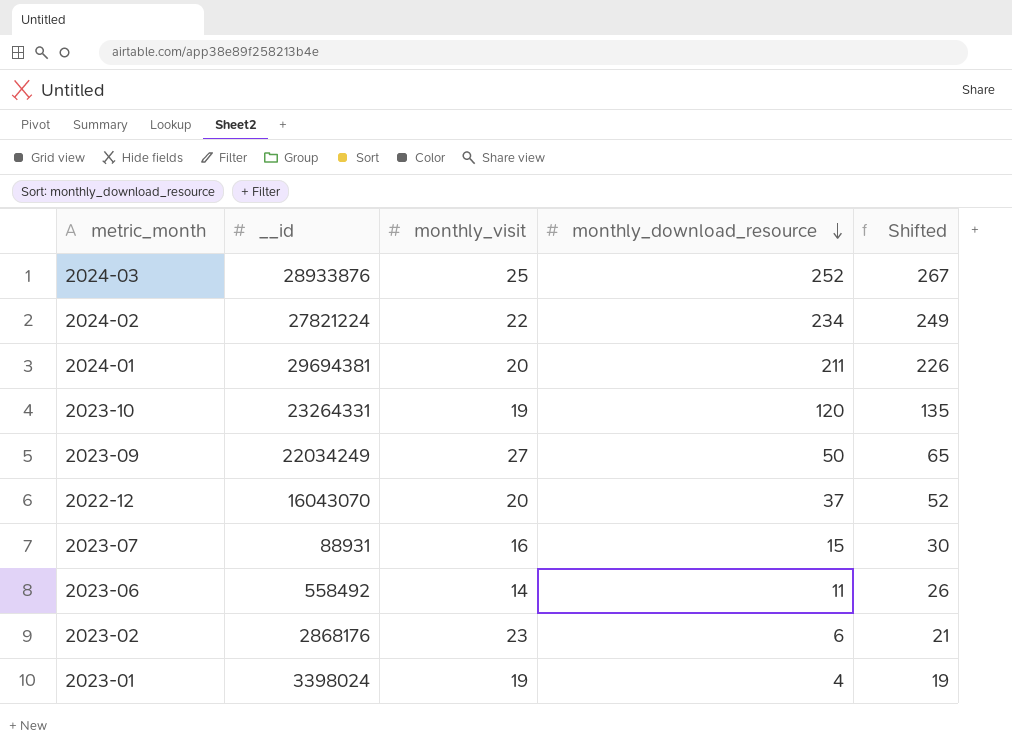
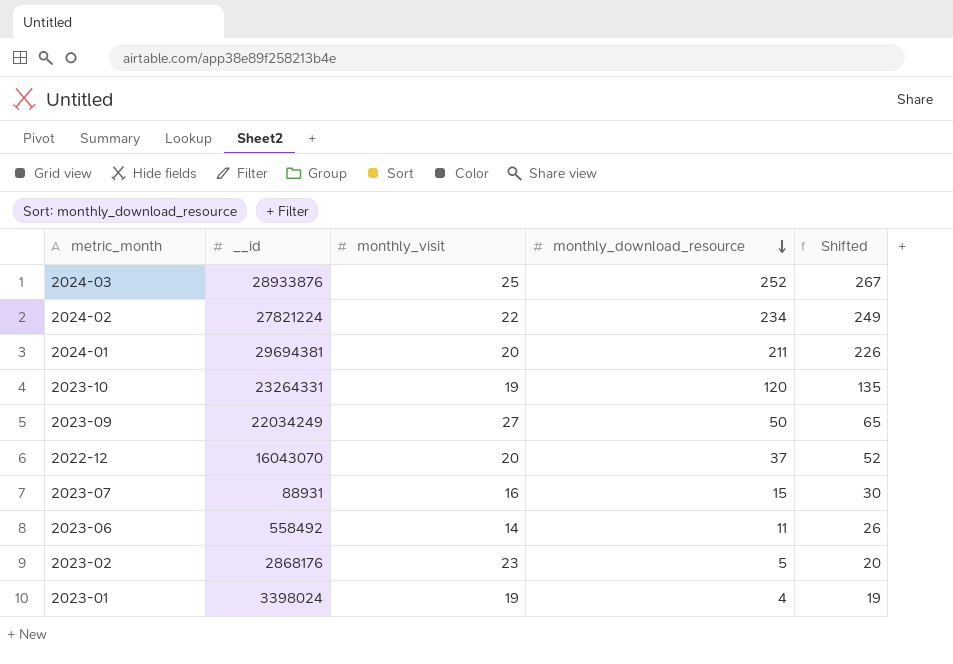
2023-02 | monthly_download_resource: 6 -> 5
2023-02 | Shifted: 21 -> 20

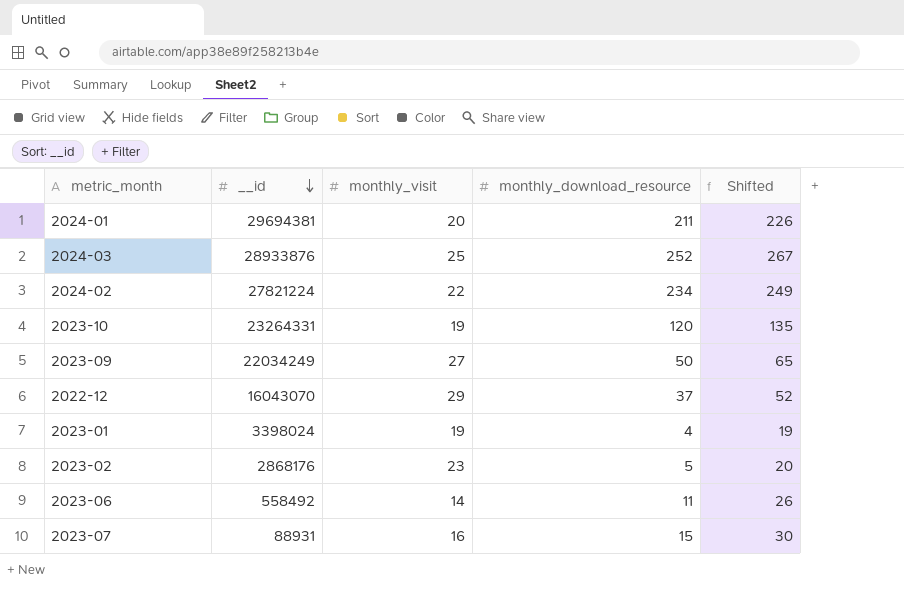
row order: monthly_download_resource descending -> __id descending
2022-12 | monthly_visit: 20 -> 29

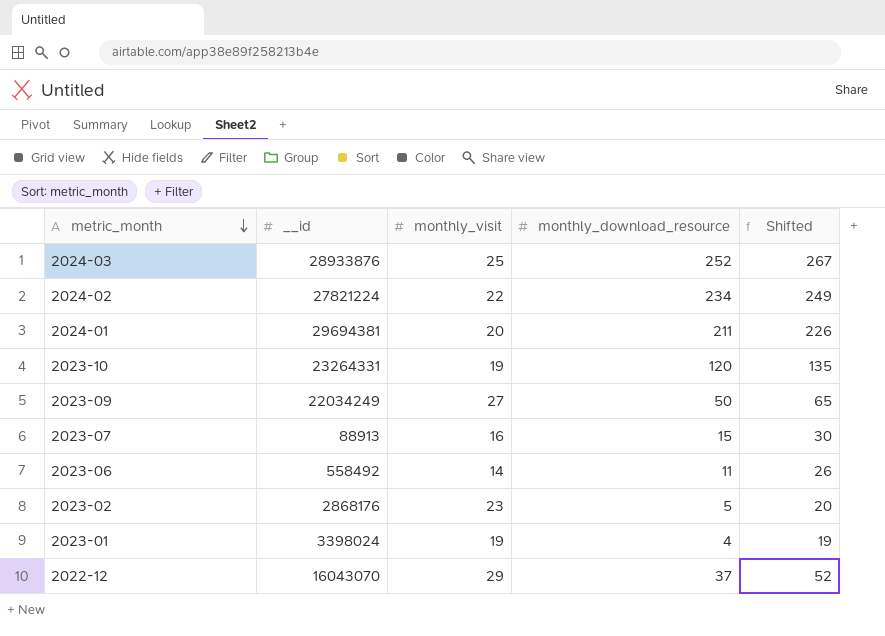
row order: __id descending -> metric_month descending
2023-07 | __id: 88931 -> 88913

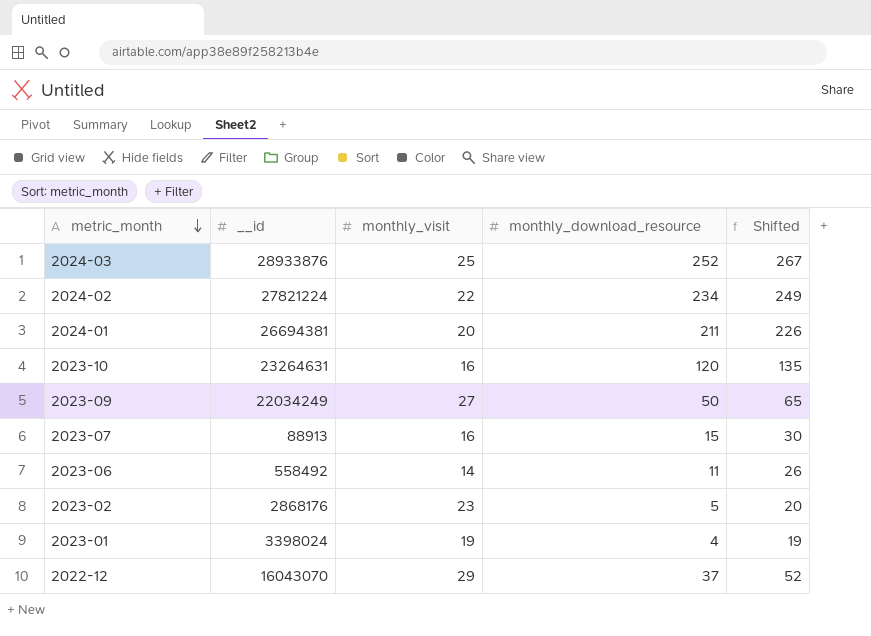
2024-01 | __id: 29694381 -> 26694381
2023-10 | __id: 23264331 -> 23264631
2023-10 | monthly_visit: 19 -> 16

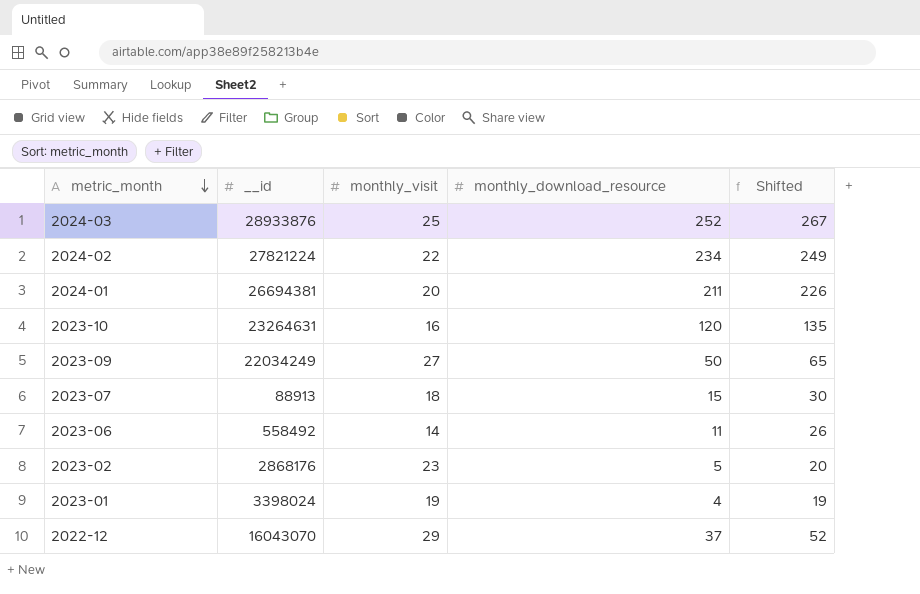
2023-07 | monthly_visit: 16 -> 18

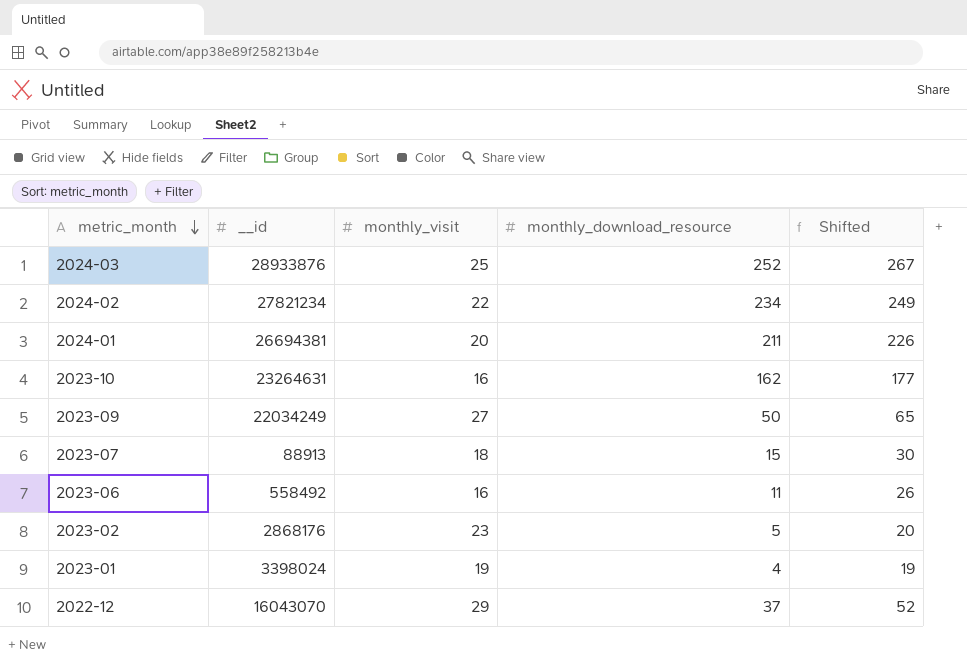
2024-02 | __id: 27821224 -> 27821234
2023-10 | monthly_download_resource: 120 -> 162
2023-10 | Shifted: 135 -> 177
2023-06 | monthly_visit: 14 -> 16

